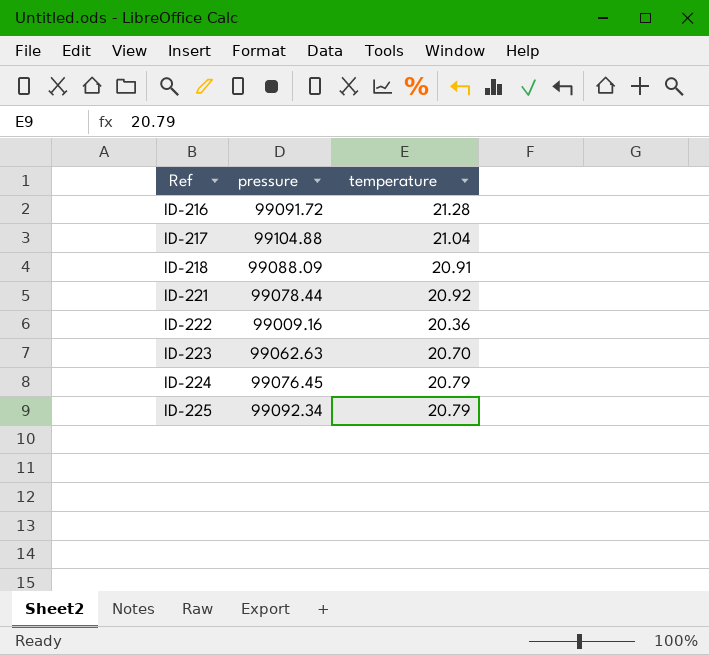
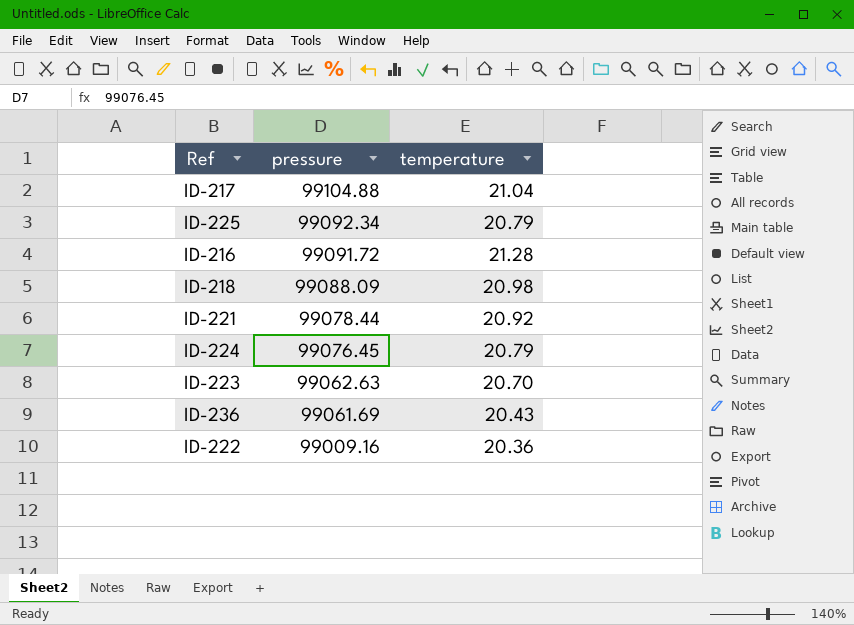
row order: Ref ascending -> pressure descending
ID-218 | temperature: 20.91 -> 20.98
row ID-236: none -> 99061.69 | 20.43

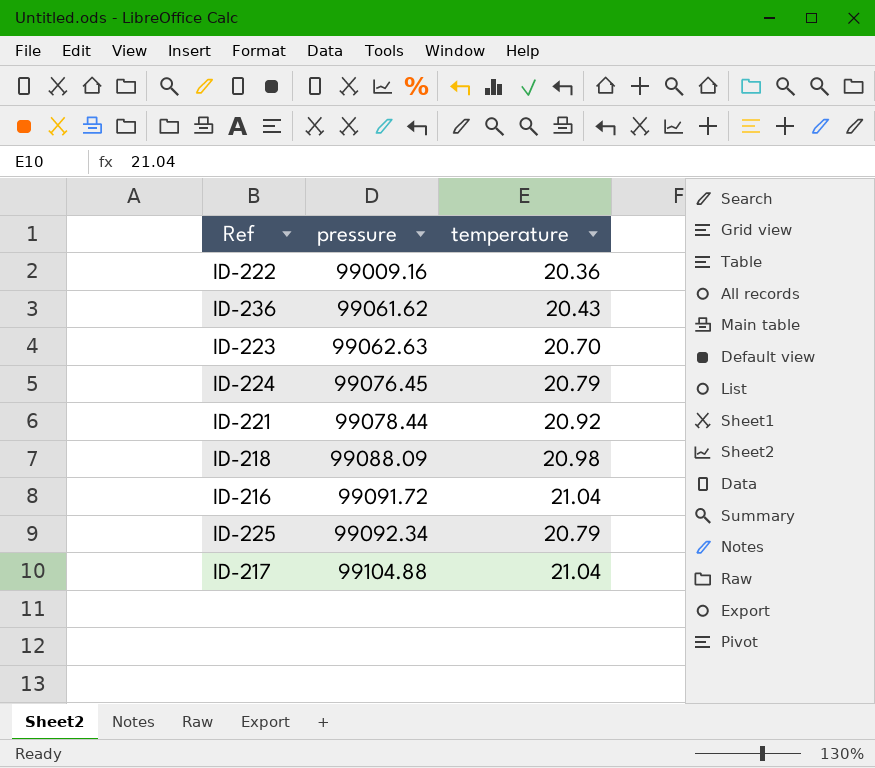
row order: pressure descending -> pressure ascending
ID-236 | pressure: 99061.69 -> 99061.62
ID-216 | temperature: 21.28 -> 21.04

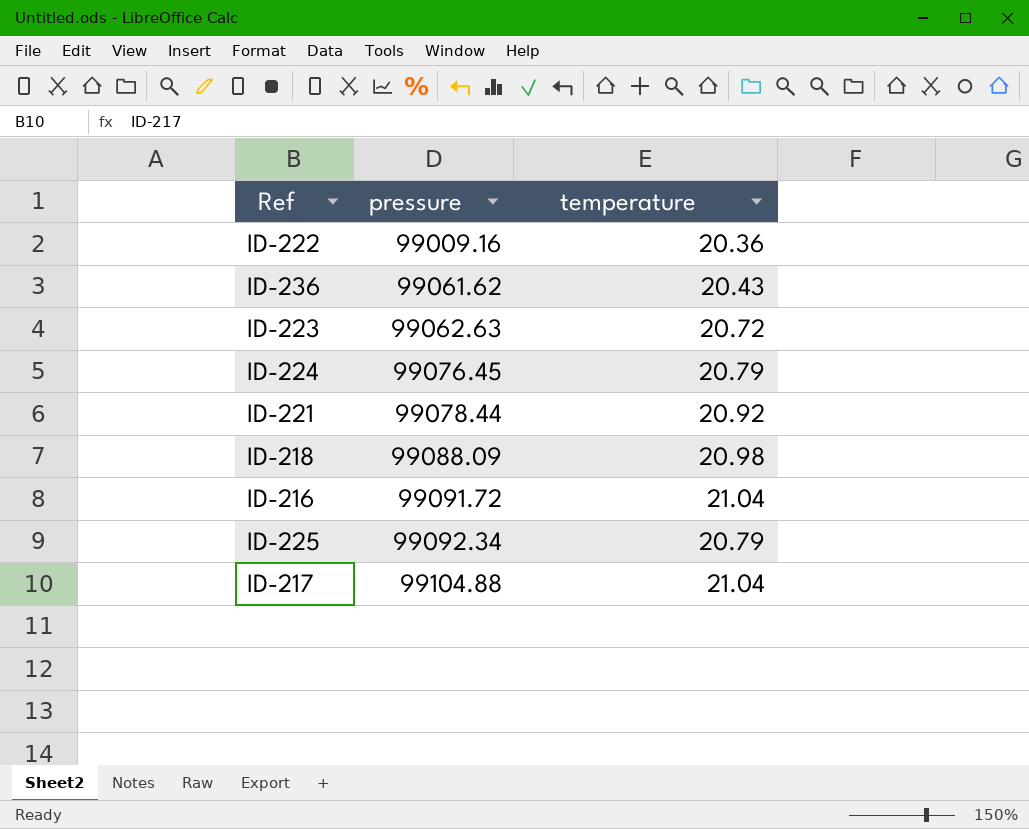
ID-223 | temperature: 20.70 -> 20.72

